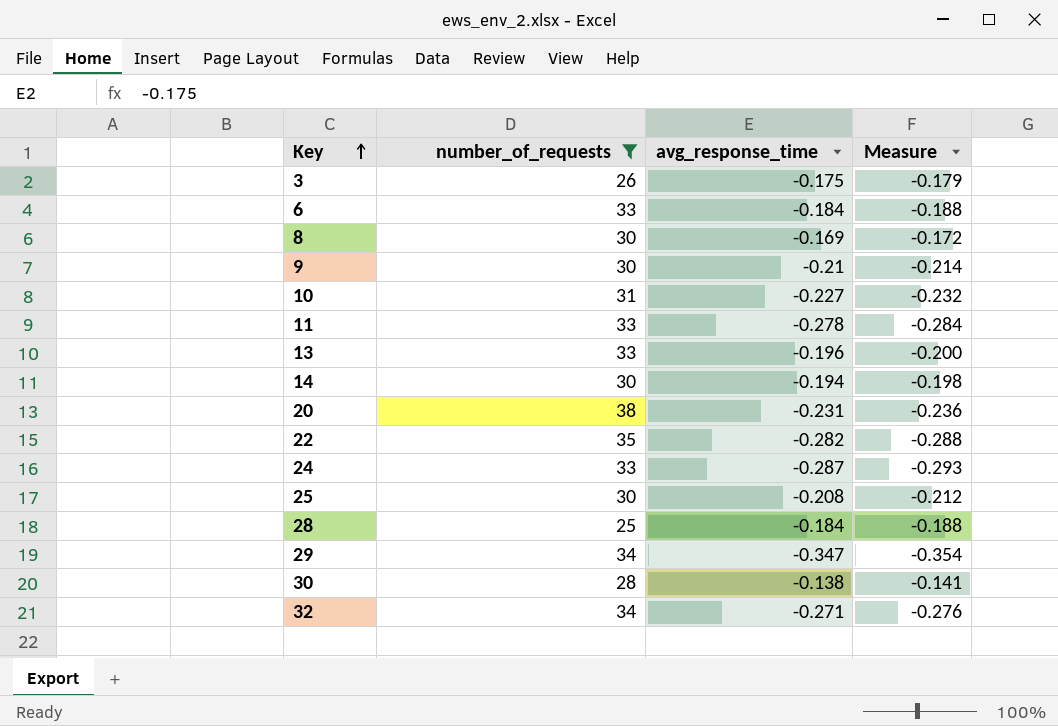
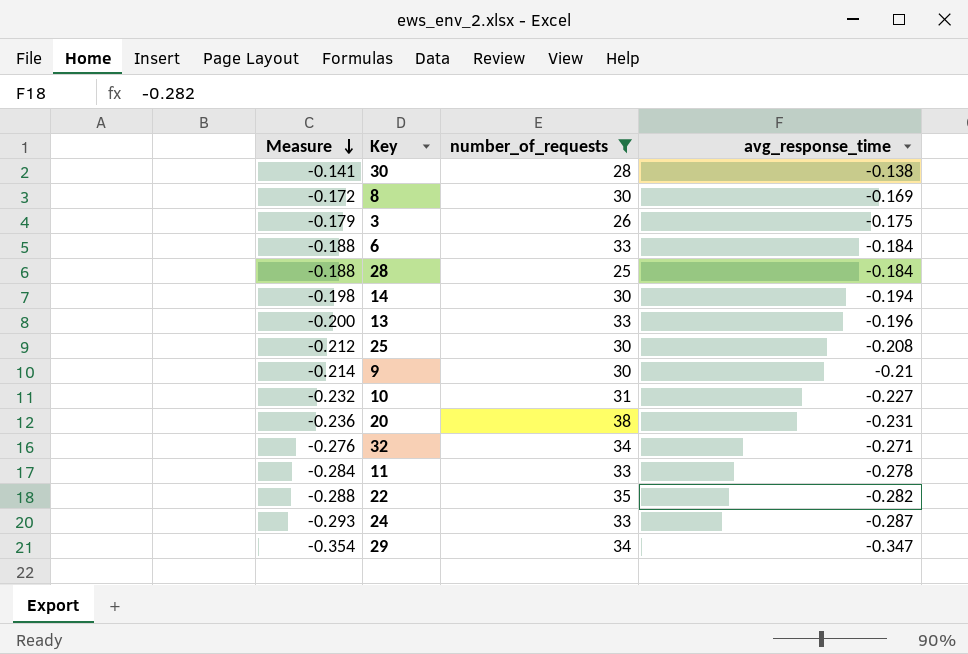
row order: Key ascending -> Measure descending
column Measure | position: 4 -> 1

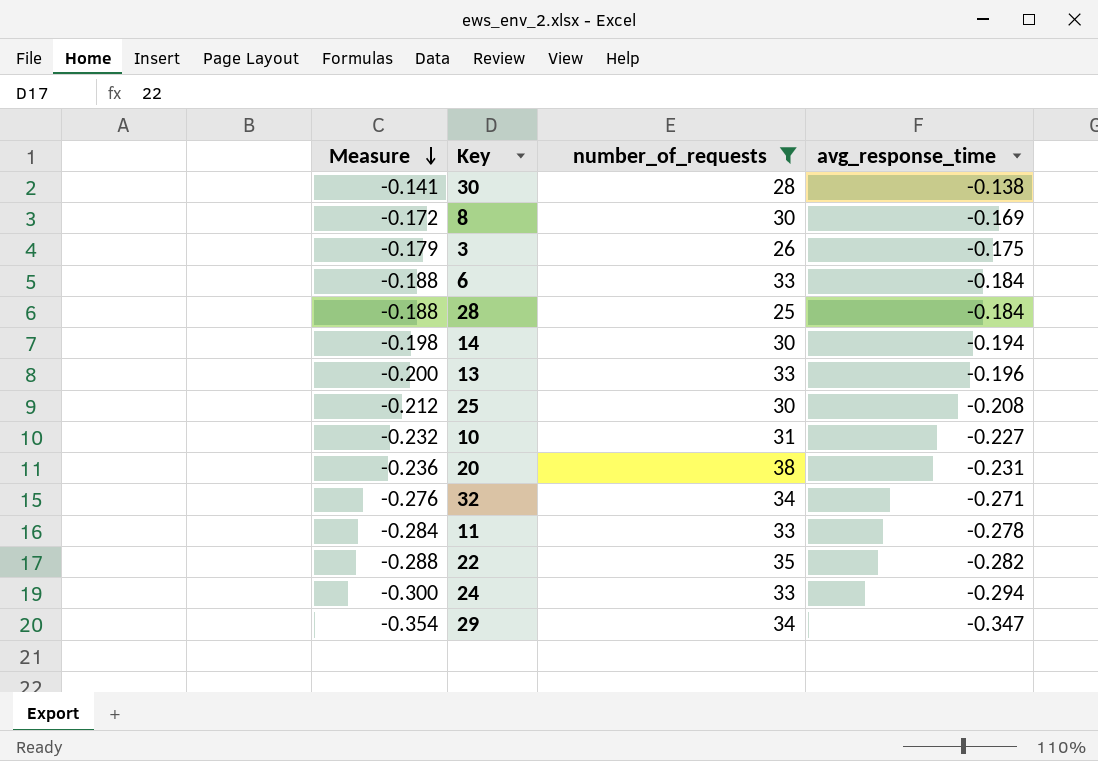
row 9: -0.214 | 30 | -0.21 -> none
24 | Measure: -0.293 -> -0.300
24 | avg_response_time: -0.287 -> -0.294

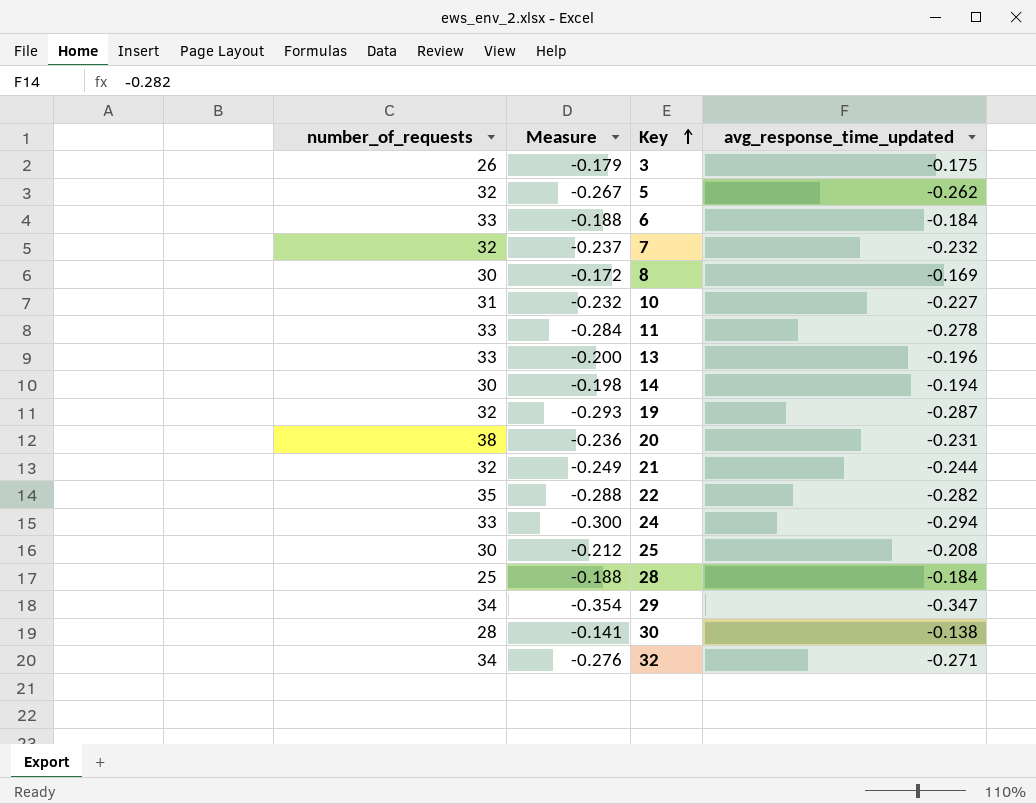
filter: number_of_requests != 32 -> none
row order: Measure descending -> Key ascending
column number_of_requests | position: 3 -> 1
column name: avg_response_time -> avg_response_time_updated

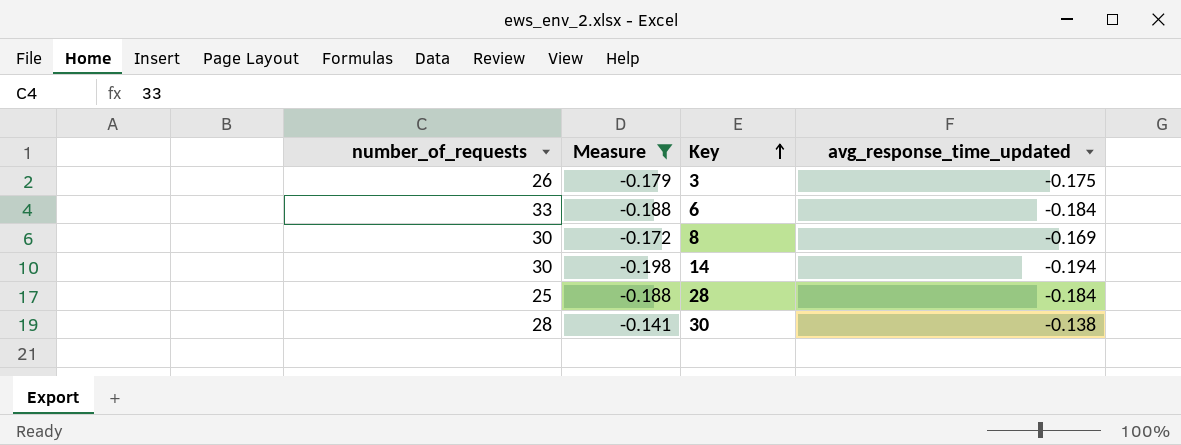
filter: none -> Measure >= -0.198

